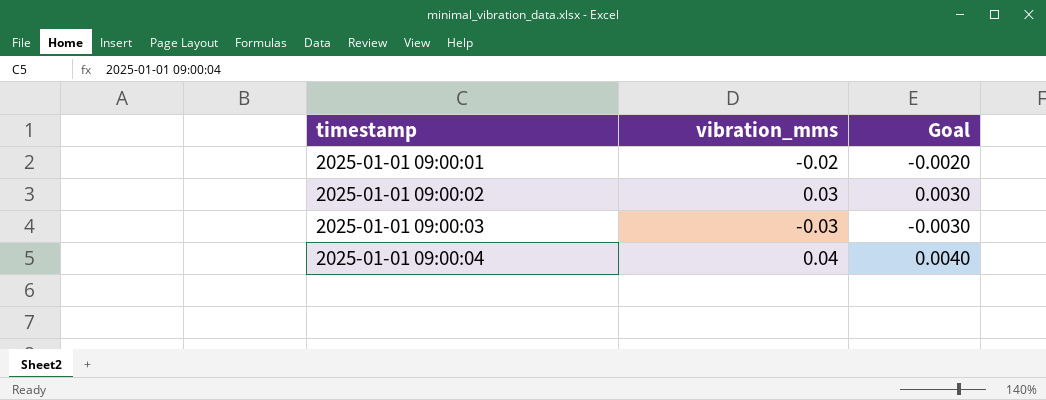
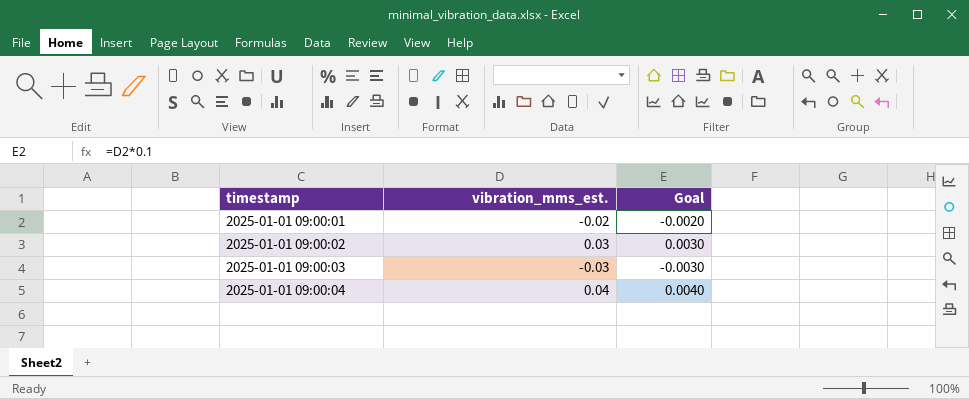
column name: vibration_mms -> vibration_mms_est.

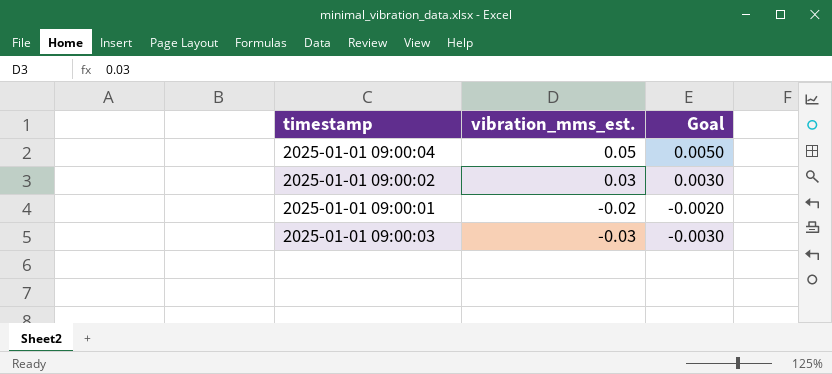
row order: timestamp ascending -> vibration_mms_est. descending
2025-01-01 09:00:04 | vibration_mms_est.: 0.04 -> 0.05
2025-01-01 09:00:04 | Goal: 0.0040 -> 0.0050

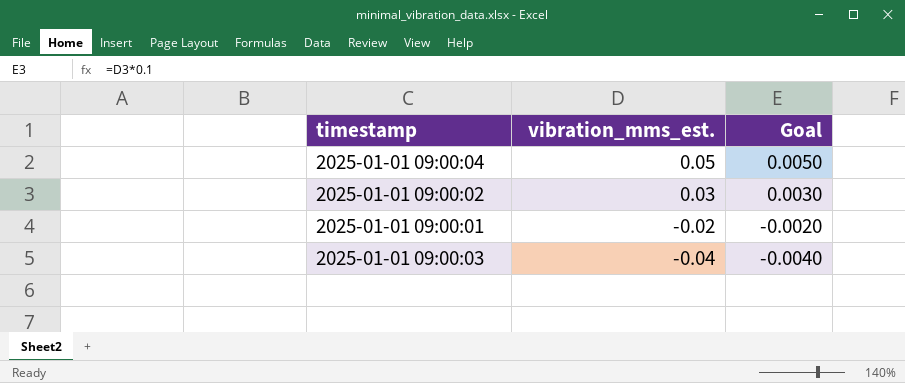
2025-01-01 09:00:03 | vibration_mms_est.: -0.03 -> -0.04
2025-01-01 09:00:03 | Goal: -0.0030 -> -0.0040

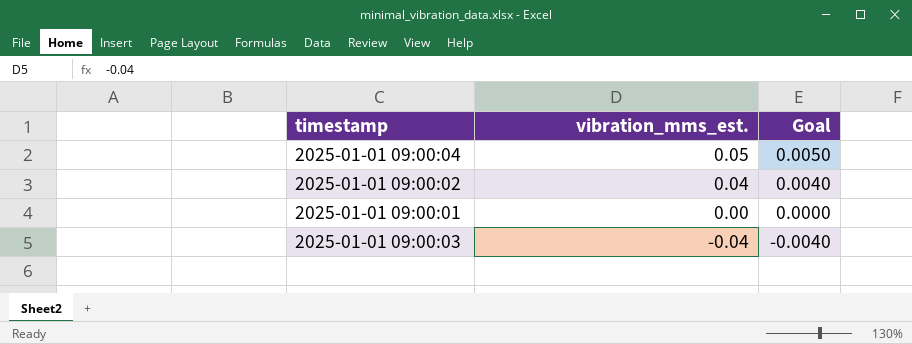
2025-01-01 09:00:02 | vibration_mms_est.: 0.03 -> 0.04
2025-01-01 09:00:02 | Goal: 0.0030 -> 0.0040
2025-01-01 09:00:01 | vibration_mms_est.: -0.02 -> 0.00
2025-01-01 09:00:01 | Goal: -0.0020 -> 0.0000

